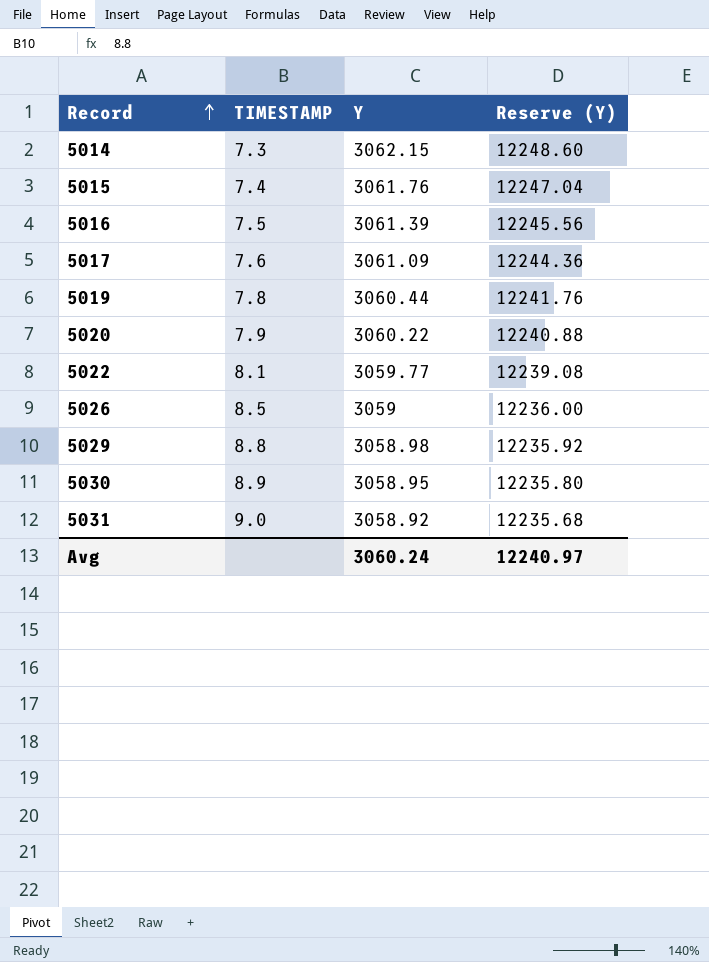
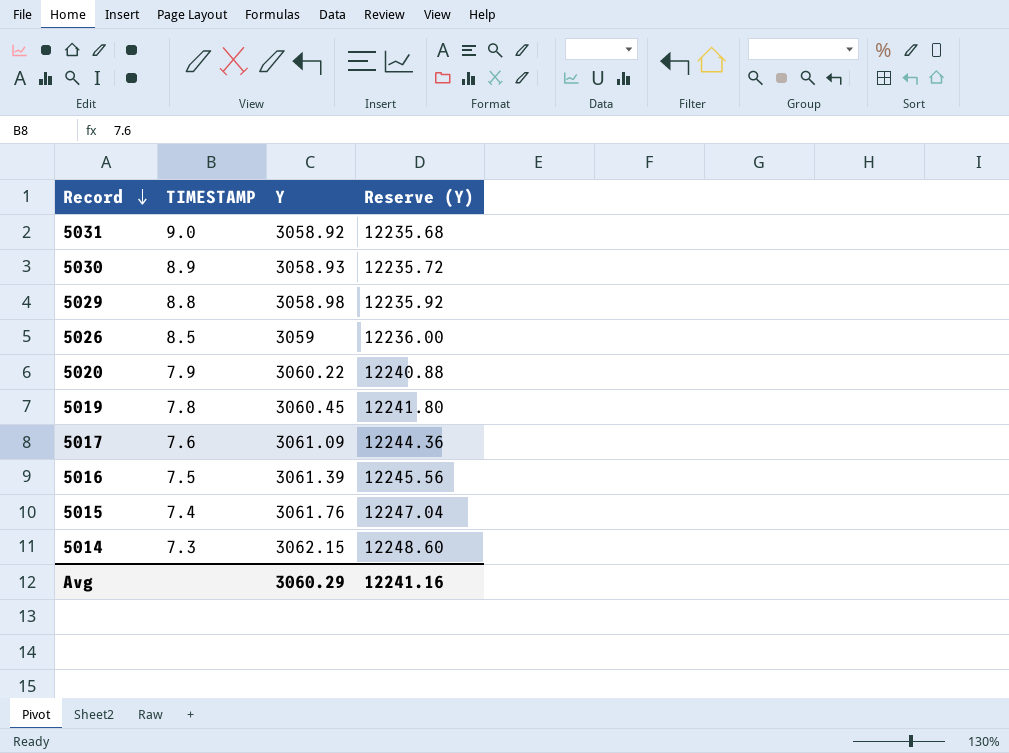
row order: Record ascending -> Record descending
row 5022: 8.1 | 3059.77 | 12239.08 -> none
5030 | Y: 3058.95 -> 3058.93
5030 | Reserve (Y): 12235.80 -> 12235.72
5019 | Y: 3060.44 -> 3060.45
5019 | Reserve (Y): 12241.76 -> 12241.80
Avg | Y: 3060.24 -> 3060.29
Avg | Reserve (Y): 12240.97 -> 12241.16

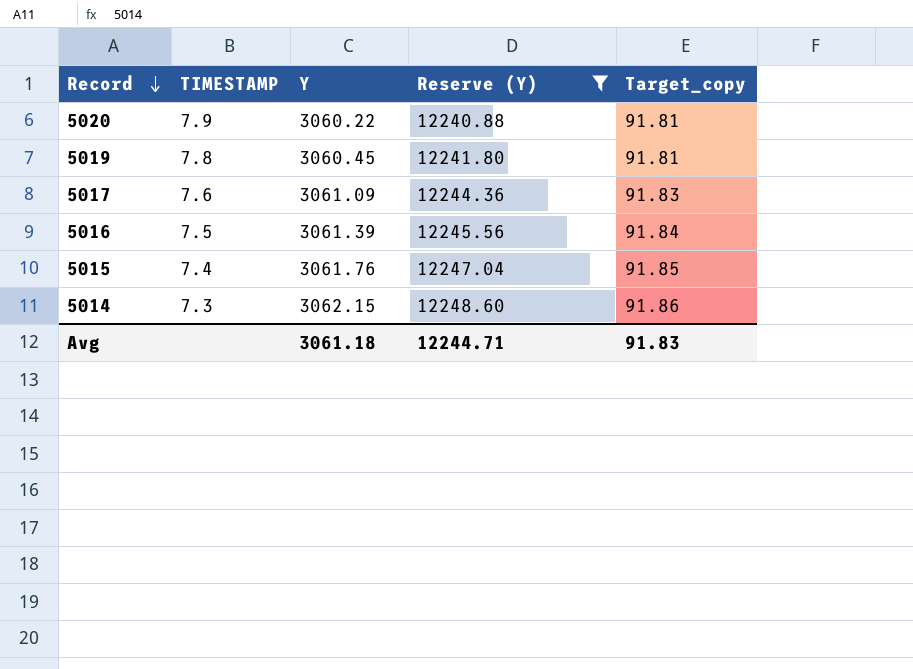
filter: none -> Reserve (Y) >= 12240.88
column Target_copy | formula: none -> [Y] * 0.03
Avg | Y: 3060.29 -> 3061.18
Avg | Reserve (Y): 12241.16 -> 12244.71

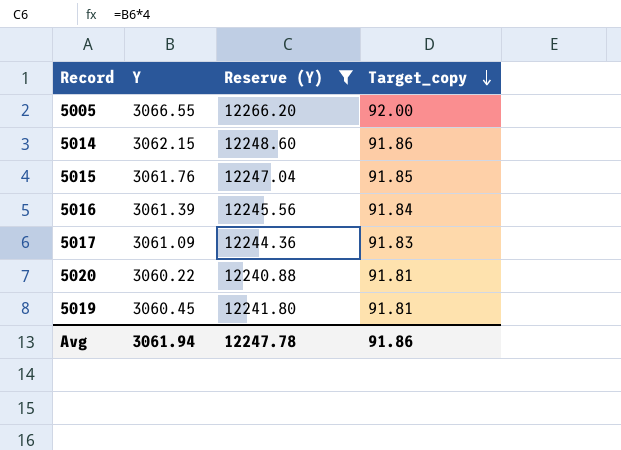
row order: Record descending -> Target_copy descending
column TIMESTAMP | position: 2 -> none
row 5005: none -> 3066.55 | 12266.20 | 92.00
Avg | Y: 3061.18 -> 3061.94
Avg | Reserve (Y): 12244.71 -> 12247.78
Avg | Target_copy: 91.83 -> 91.86

